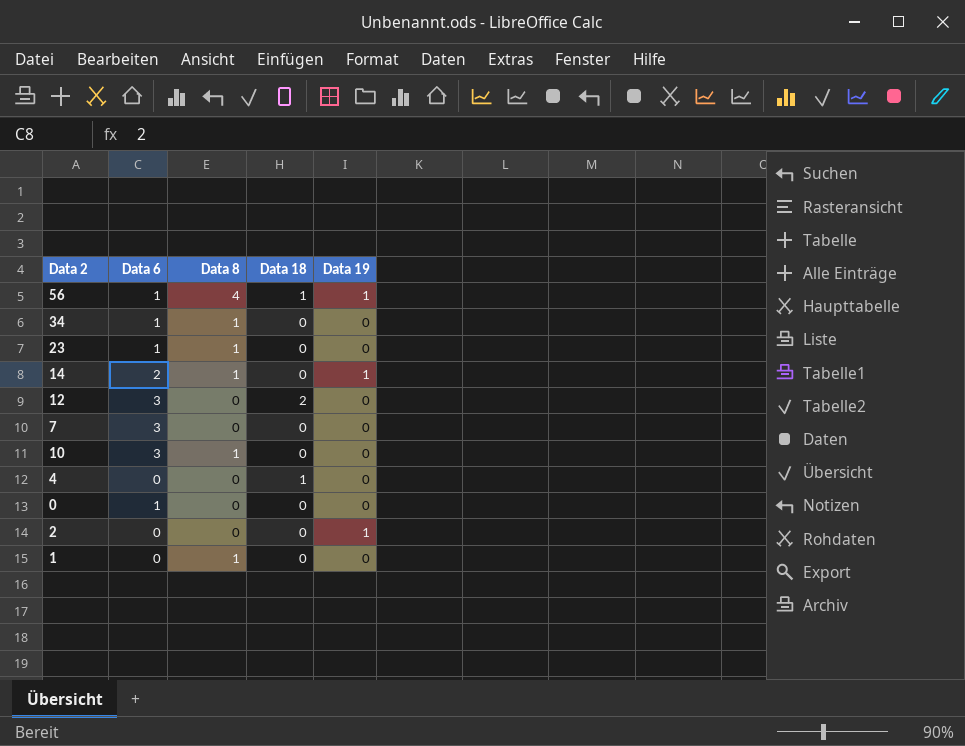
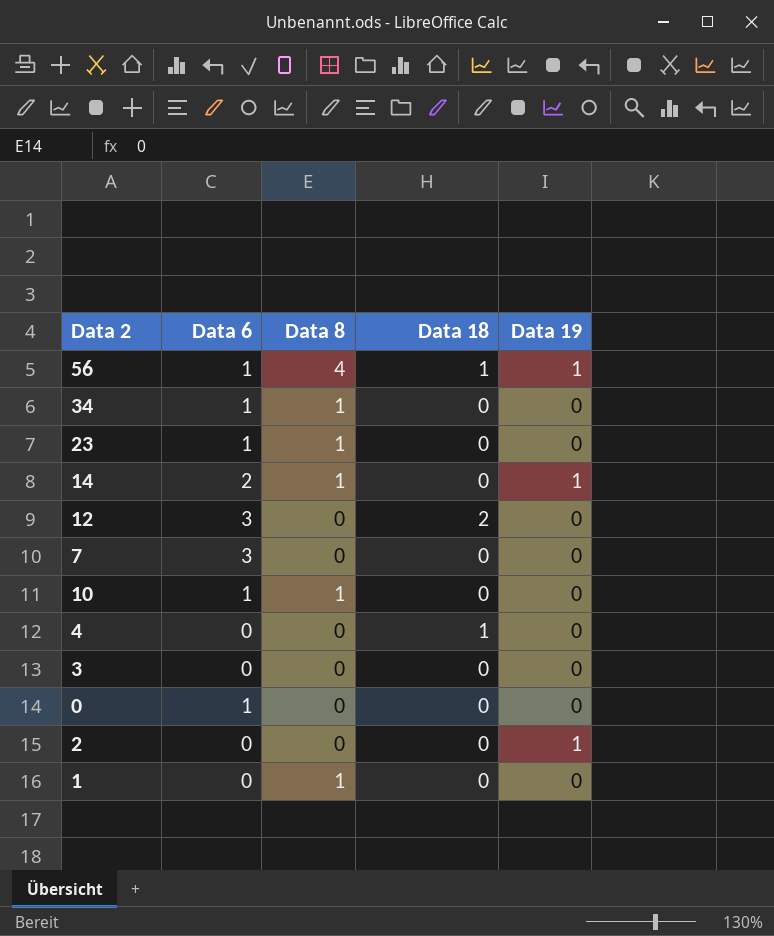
10 | Data 6: 3 -> 1
row 3: none -> 0 | 0 | 0 | 0

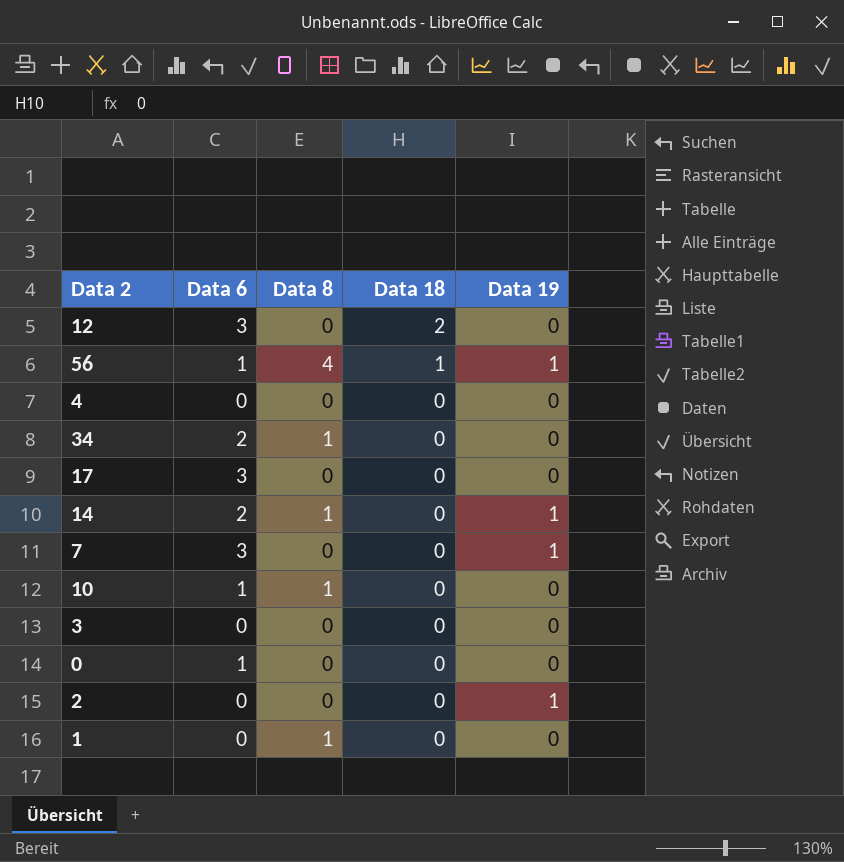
row order: none -> Data 18 descending
row 23: 1 | 1 | 0 | 0 -> none
4 | Data 18: 1 -> 0
34 | Data 6: 1 -> 2
row 17: none -> 3 | 0 | 0 | 0
7 | Data 19: 0 -> 1

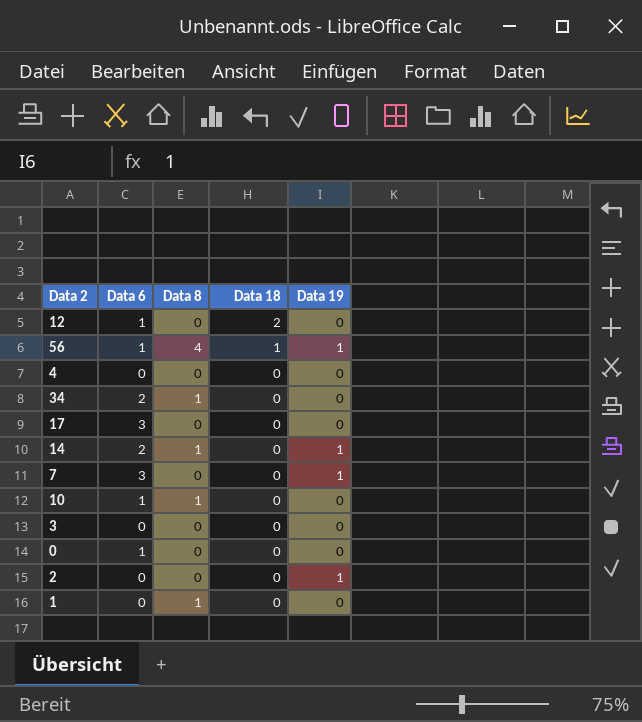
12 | Data 6: 3 -> 1

